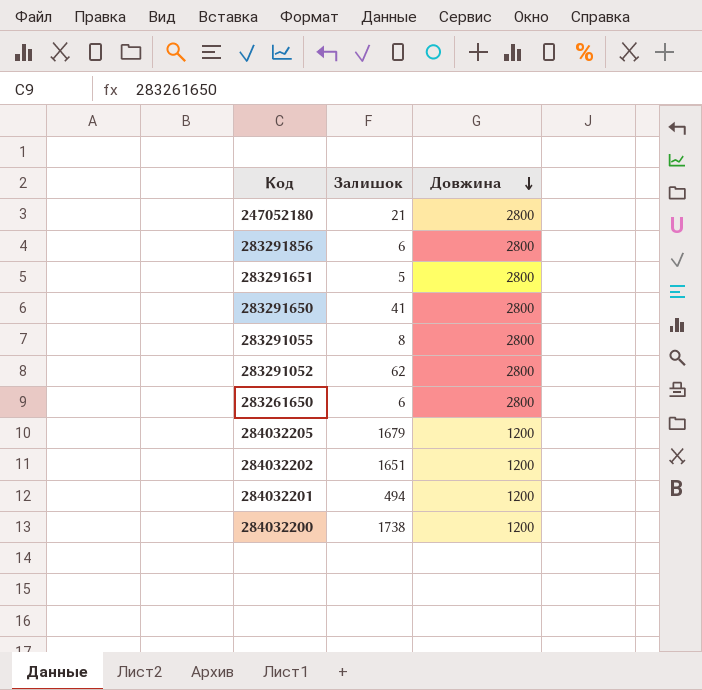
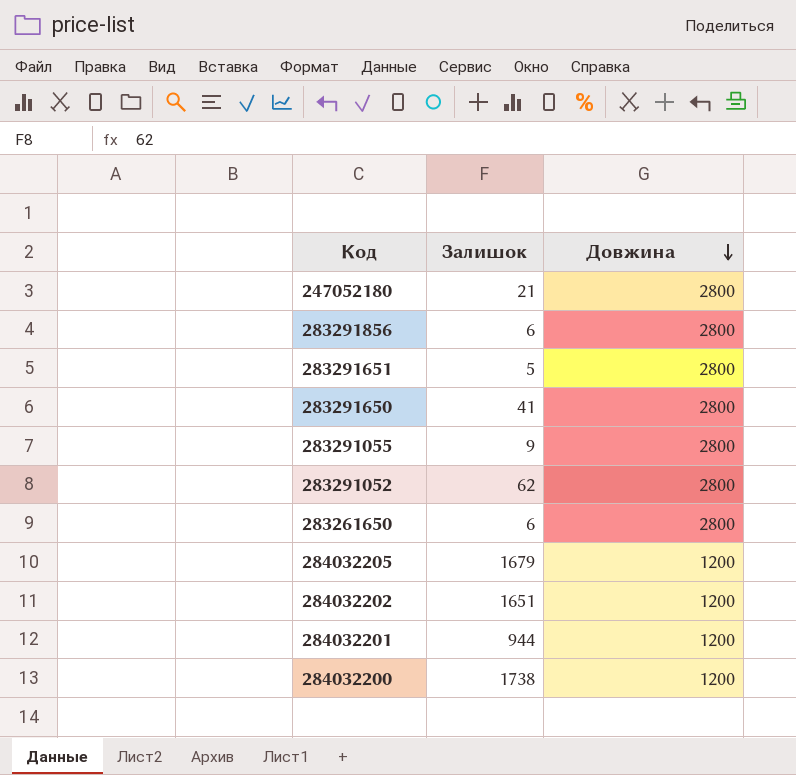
283291055 | Залишок: 8 -> 9
284032201 | Залишок: 494 -> 944

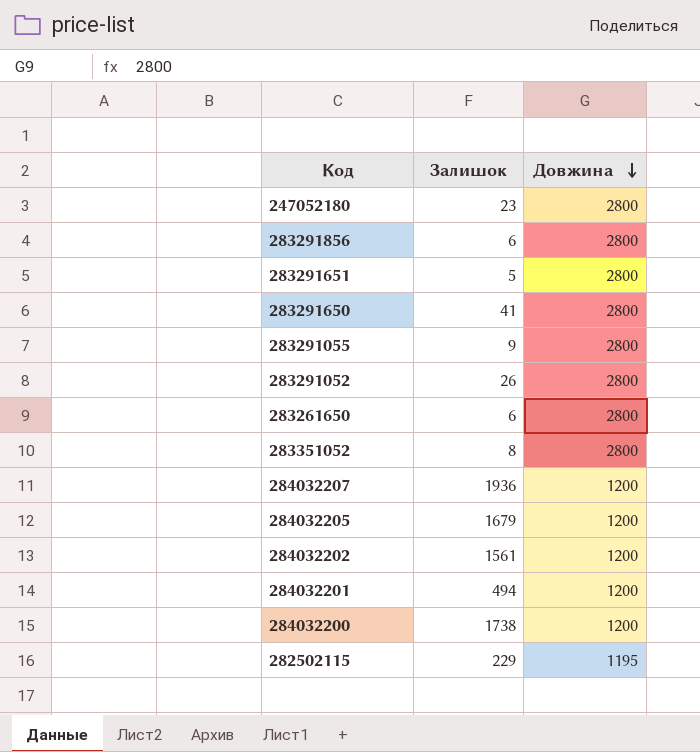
247052180 | Залишок: 21 -> 23
283291052 | Залишок: 62 -> 26
row 283351052: none -> 8 | 2800
row 284032207: none -> 1936 | 1200
284032202 | Залишок: 1651 -> 1561
284032201 | Залишок: 944 -> 494
row 282502115: none -> 229 | 1195

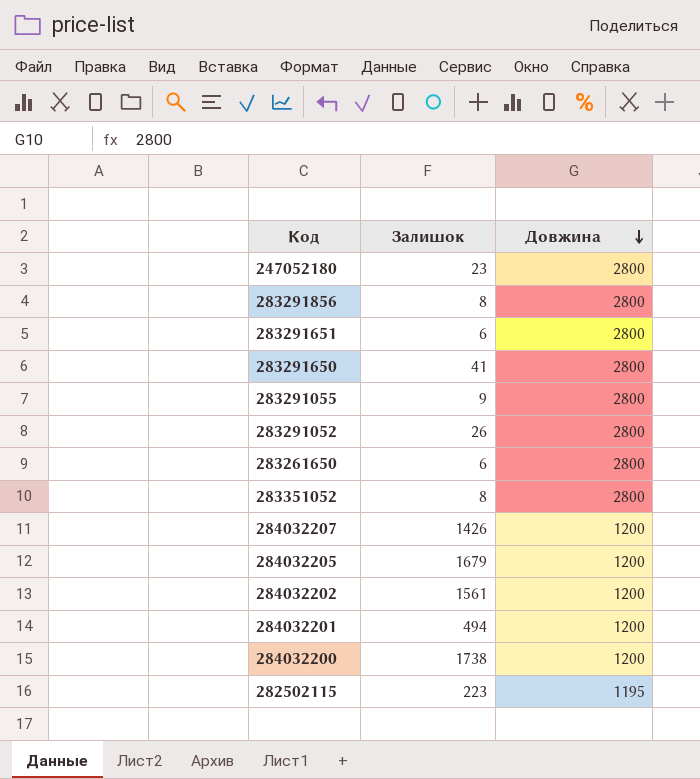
283291856 | Залишок: 6 -> 8
283291651 | Залишок: 5 -> 6
284032207 | Залишок: 1936 -> 1426
282502115 | Залишок: 229 -> 223

